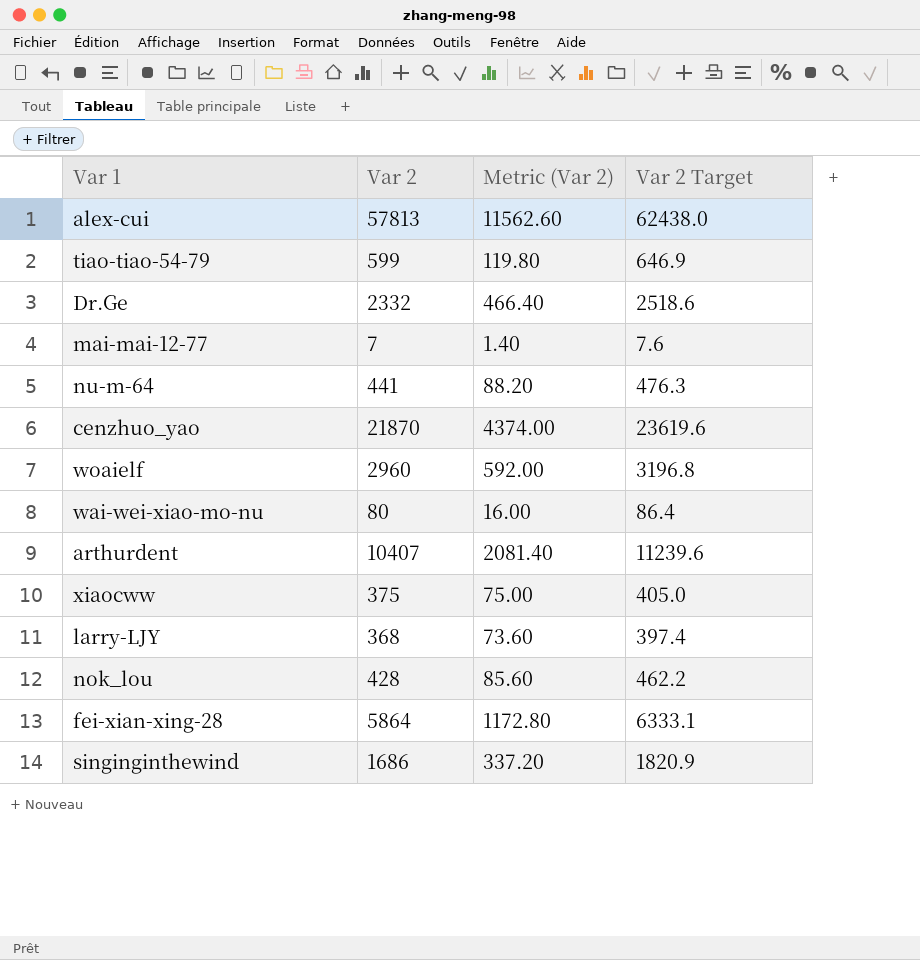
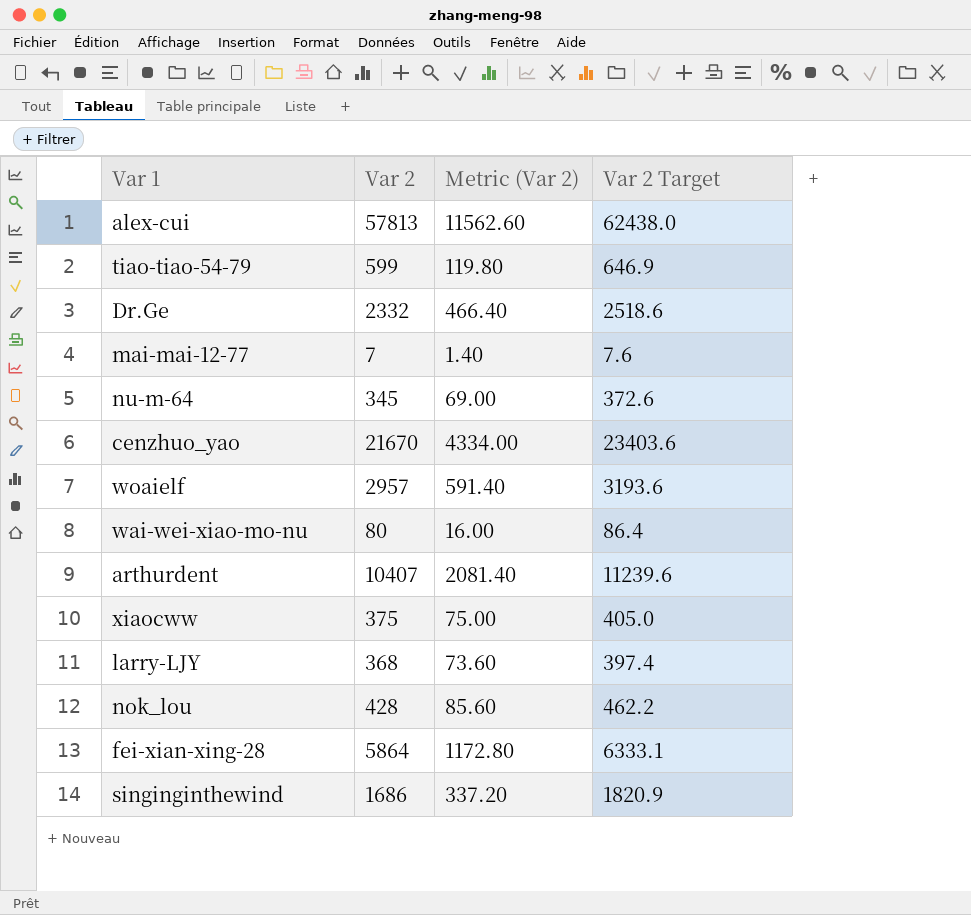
nu-m-64 | Var 2: 441 -> 345
nu-m-64 | Metric (Var 2): 88.20 -> 69.00
nu-m-64 | Var 2 Target: 476.3 -> 372.6
cenzhuo_yao | Var 2: 21870 -> 21670
cenzhuo_yao | Metric (Var 2): 4374.00 -> 4334.00
cenzhuo_yao | Var 2 Target: 23619.6 -> 23403.6
woaielf | Var 2: 2960 -> 2957
woaielf | Metric (Var 2): 592.00 -> 591.40
woaielf | Var 2 Target: 3196.8 -> 3193.6

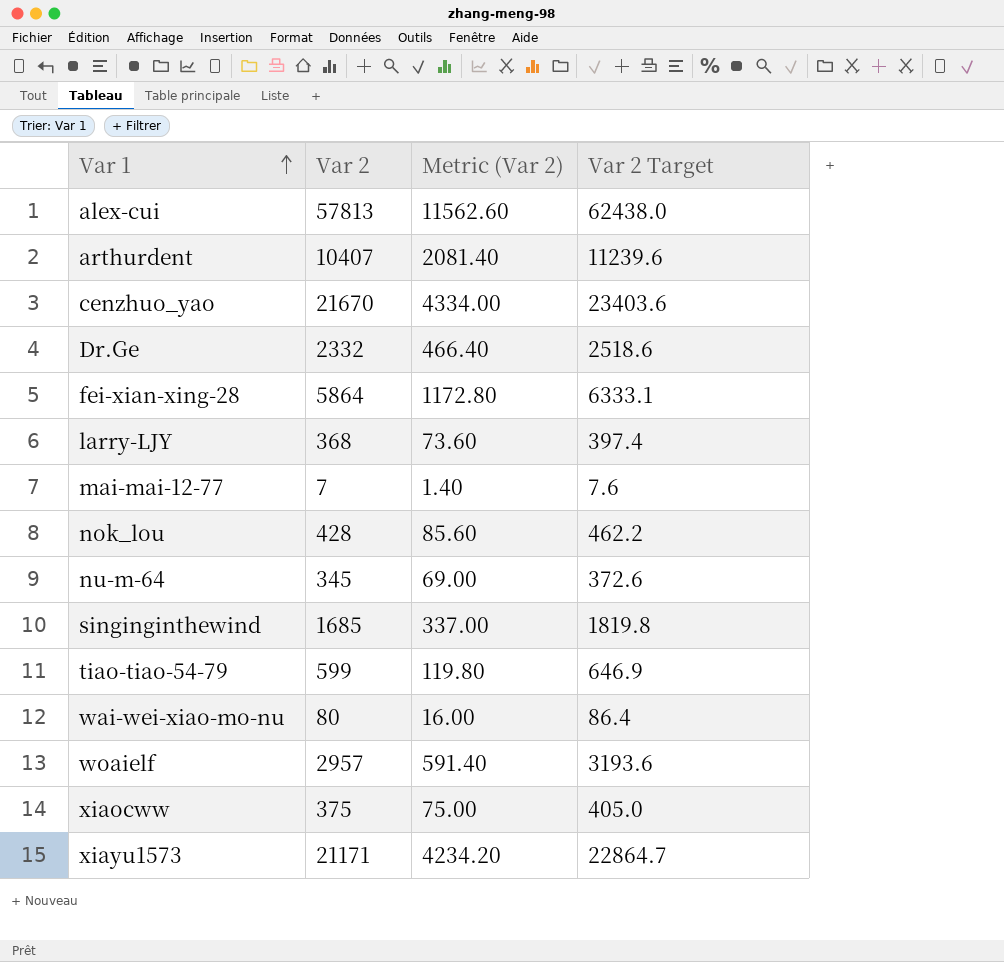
row order: none -> Var 1 ascending
singinginthewind | Var 2: 1686 -> 1685
singinginthewind | Metric (Var 2): 337.20 -> 337.00
singinginthewind | Var 2 Target: 1820.9 -> 1819.8
row xiayu1573: none -> 21171 | 4234.20 | 22864.7

